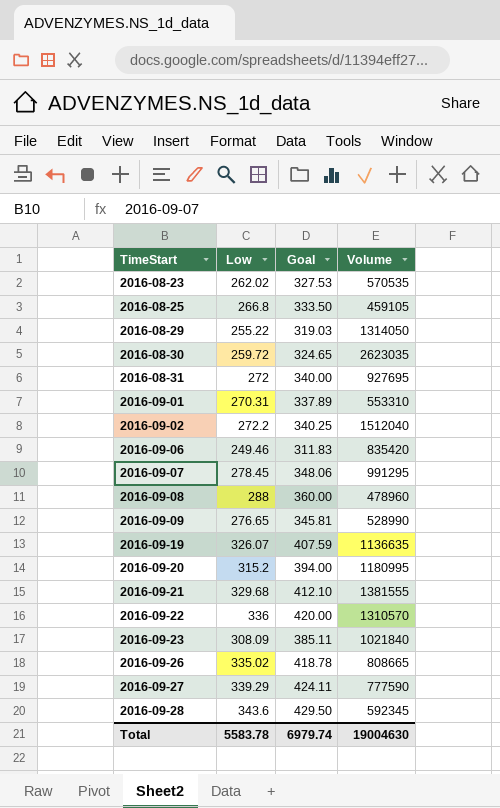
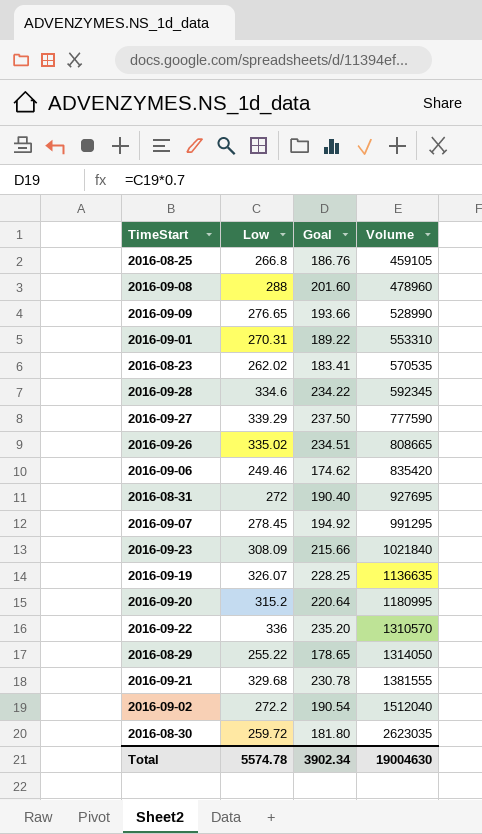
row order: TimeStart ascending -> Volume ascending
column Goal | formula: [Low] * 1.25 -> [Low] * 0.7
2016-09-28 | Low: 343.6 -> 334.6
Total | Low: 5583.78 -> 5574.78
Total | Goal: 6979.74 -> 3902.34

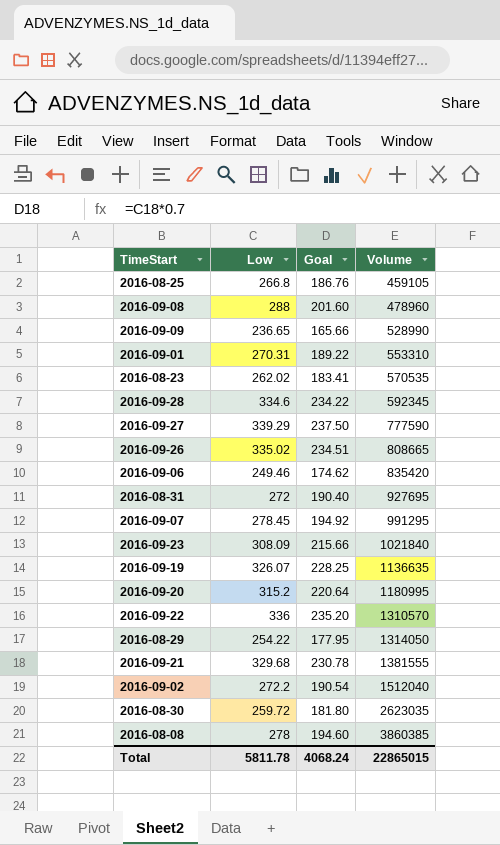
2016-09-09 | Low: 276.65 -> 236.65
2016-09-09 | Goal: 193.66 -> 165.66
2016-08-29 | Low: 255.22 -> 254.22
2016-08-29 | Goal: 178.65 -> 177.95
row 2016-08-08: none -> 278 | 194.60 | 3860385
Total | Low: 5574.78 -> 5811.78
Total | Goal: 3902.34 -> 4068.24
Total | Volume: 19004630 -> 22865015

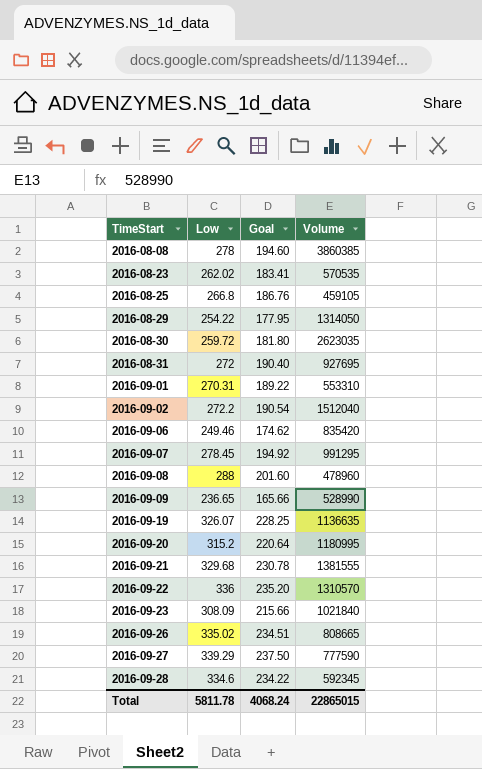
row order: Volume ascending -> TimeStart ascending

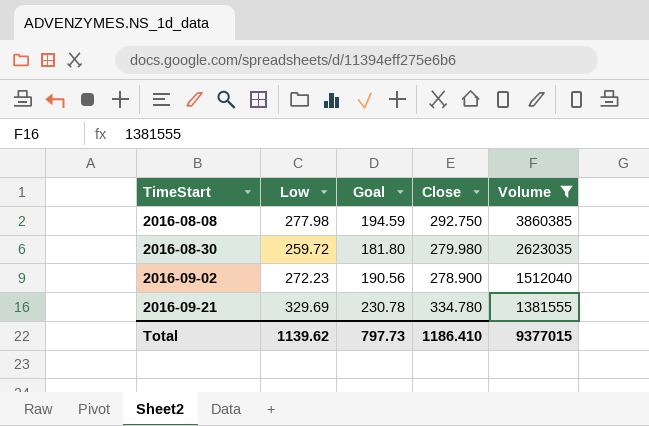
filter: none -> Volume >= 1381555
column Close | position: none -> 4
2016-08-08 | Low: 278 -> 277.98
2016-08-08 | Goal: 194.60 -> 194.59
2016-09-02 | Low: 272.2 -> 272.23
2016-09-02 | Goal: 190.54 -> 190.56
2016-09-21 | Low: 329.68 -> 329.69
Total | Low: 5811.78 -> 1139.62
Total | Goal: 4068.24 -> 797.73
Total | Volume: 22865015 -> 9377015

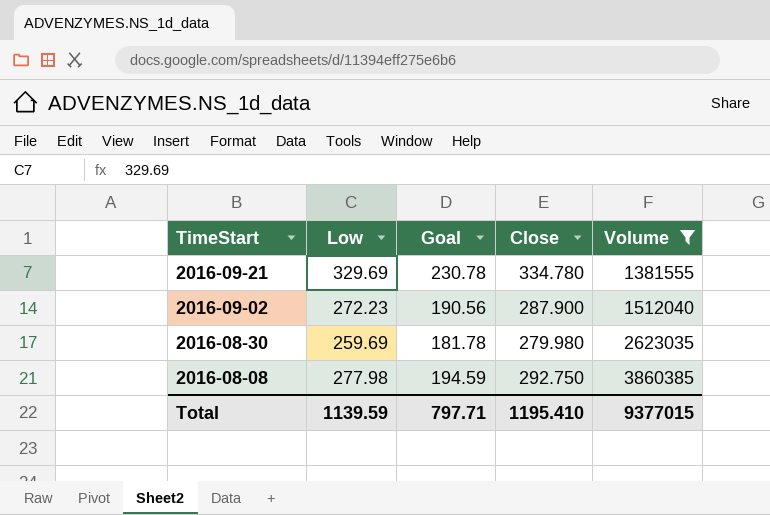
row order: TimeStart ascending -> TimeStart descending
2016-09-02 | Close: 278.900 -> 287.900
2016-08-30 | Low: 259.72 -> 259.69
2016-08-30 | Goal: 181.80 -> 181.78
Total | Low: 1139.62 -> 1139.59
Total | Goal: 797.73 -> 797.71
Total | Close: 1186.410 -> 1195.410

